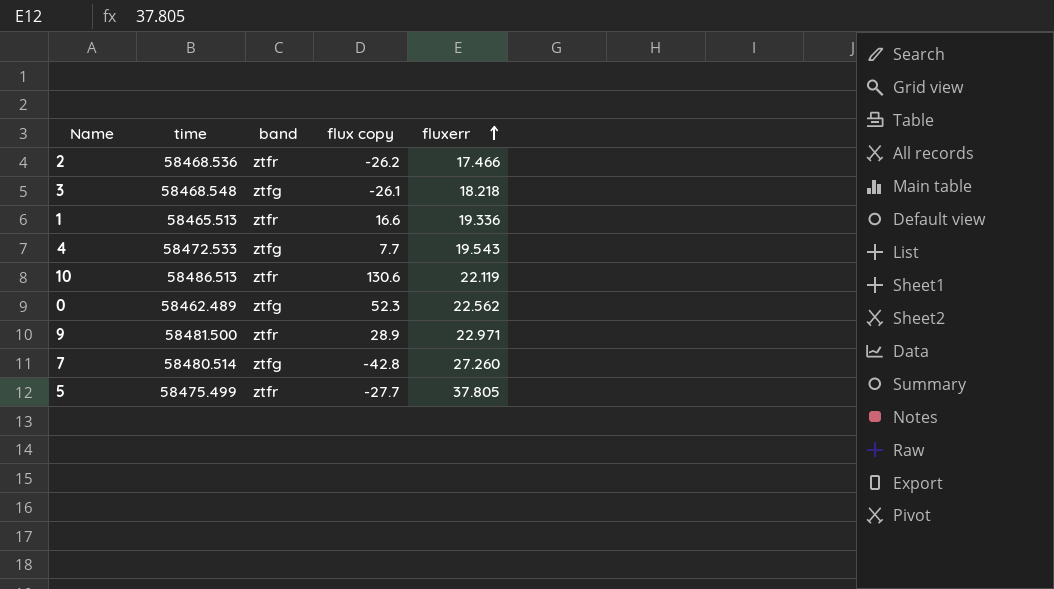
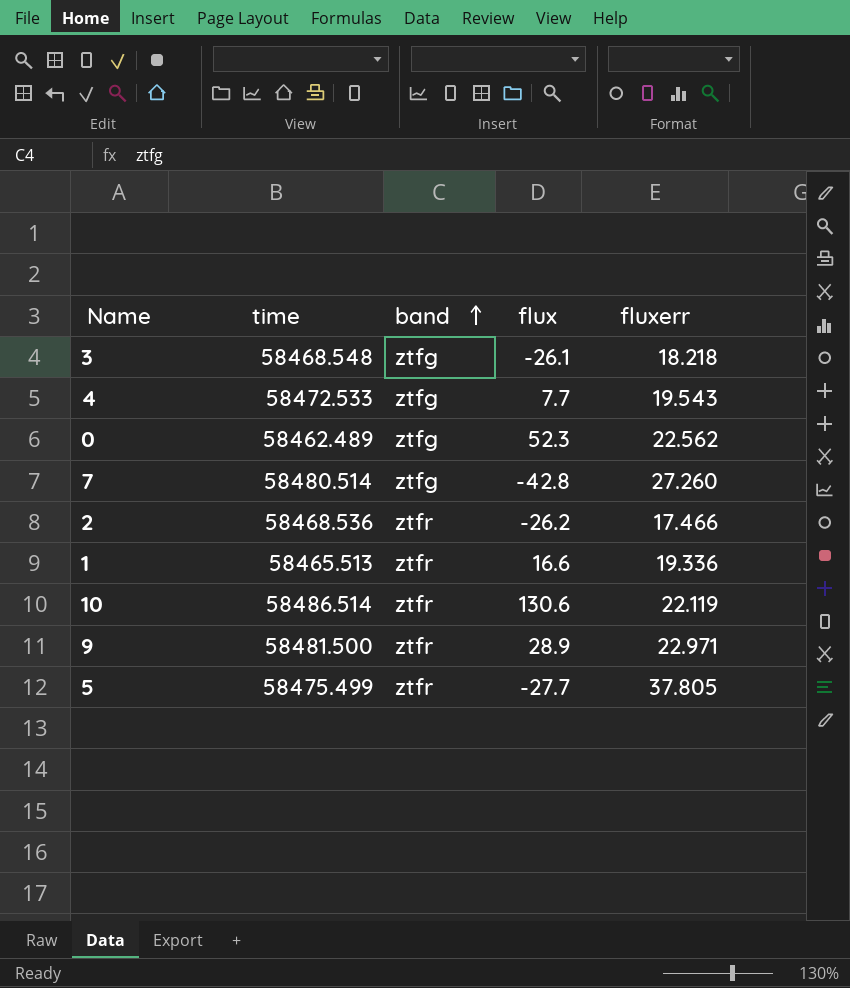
row order: fluxerr ascending -> band ascending
column name: flux copy -> flux
10 | time: 58486.513 -> 58486.514

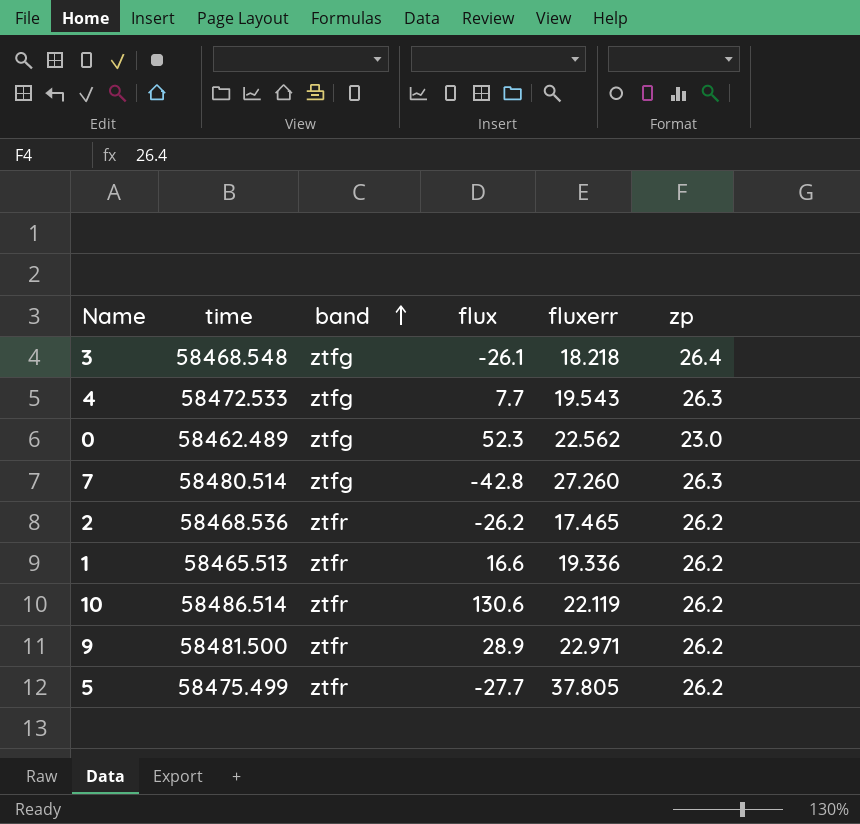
column zp | position: none -> 6
2 | fluxerr: 17.466 -> 17.465

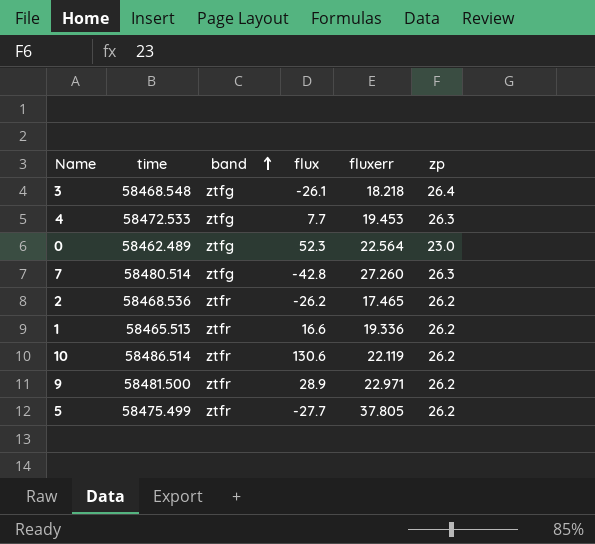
4 | fluxerr: 19.543 -> 19.453
0 | fluxerr: 22.562 -> 22.564

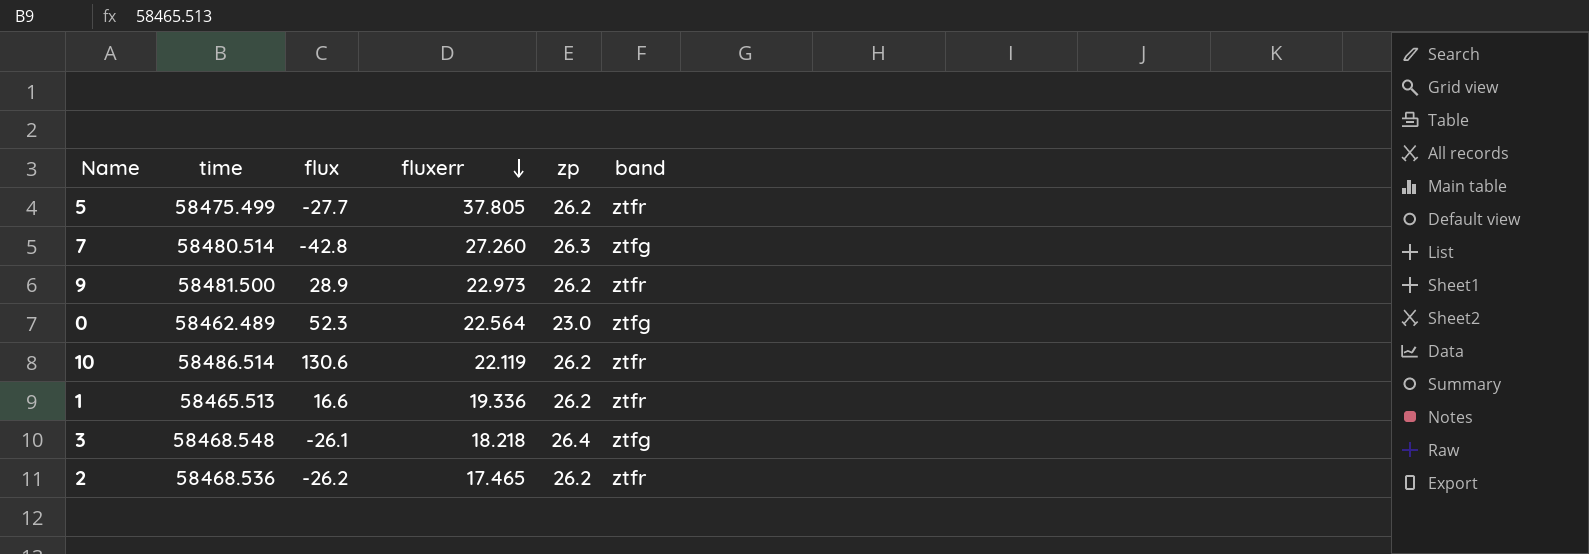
row order: band ascending -> fluxerr descending
column band | position: 3 -> 6
row 4: 58472.533 | ztfg | 7.7 | 19.453 | 26.3 -> none
9 | fluxerr: 22.971 -> 22.973

